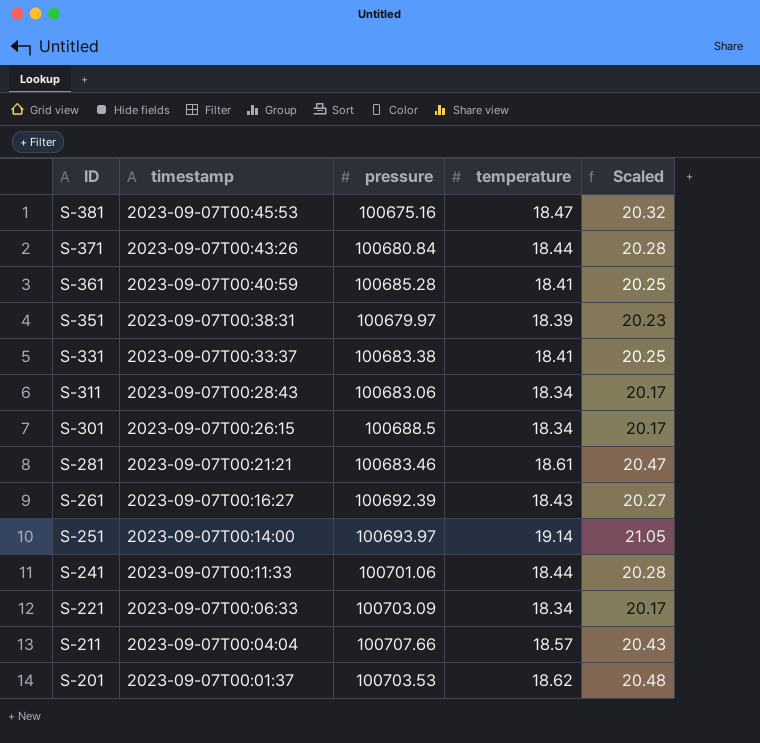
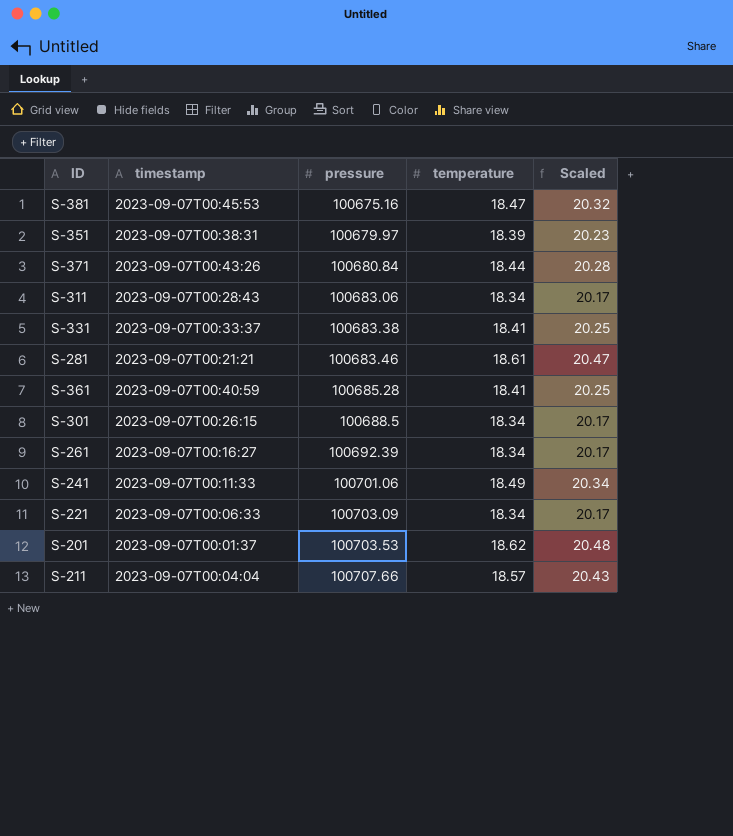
row order: ID descending -> pressure ascending
row S-251: 2023-09-07T00:14:00 | 100693.97 | 19.14 | 21.05 -> none
S-261 | temperature: 18.43 -> 18.34
S-261 | Scaled: 20.27 -> 20.17
S-241 | temperature: 18.44 -> 18.49
S-241 | Scaled: 20.28 -> 20.34

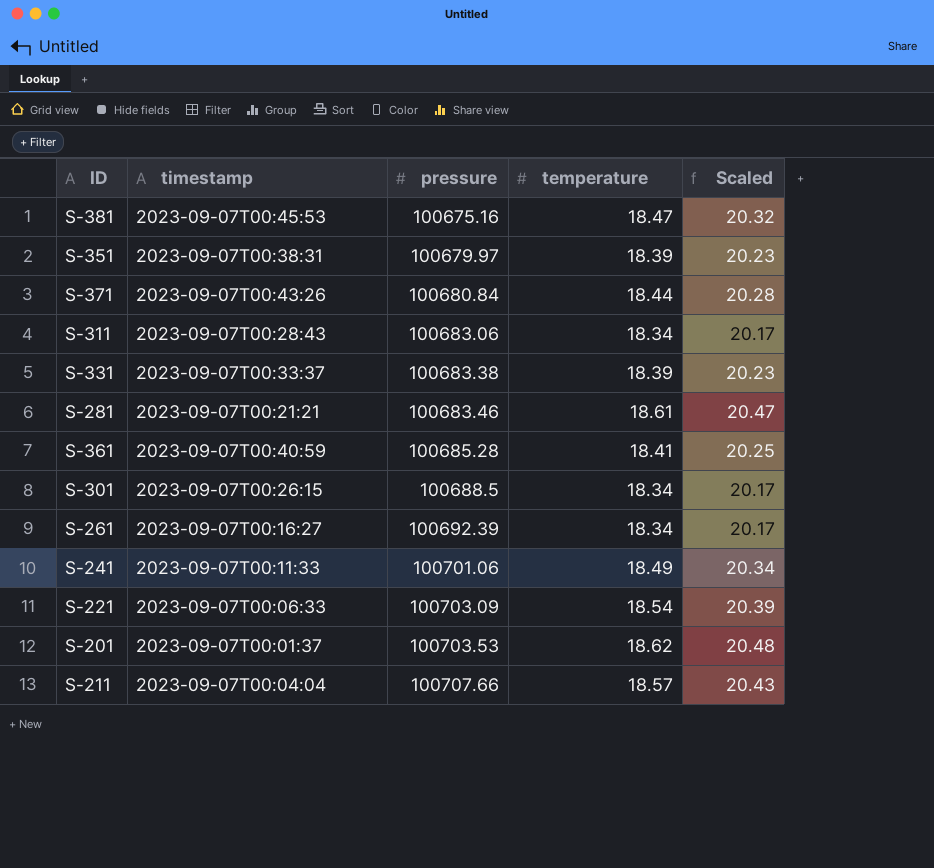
S-331 | temperature: 18.41 -> 18.39
S-331 | Scaled: 20.25 -> 20.23
S-221 | temperature: 18.34 -> 18.54
S-221 | Scaled: 20.17 -> 20.39

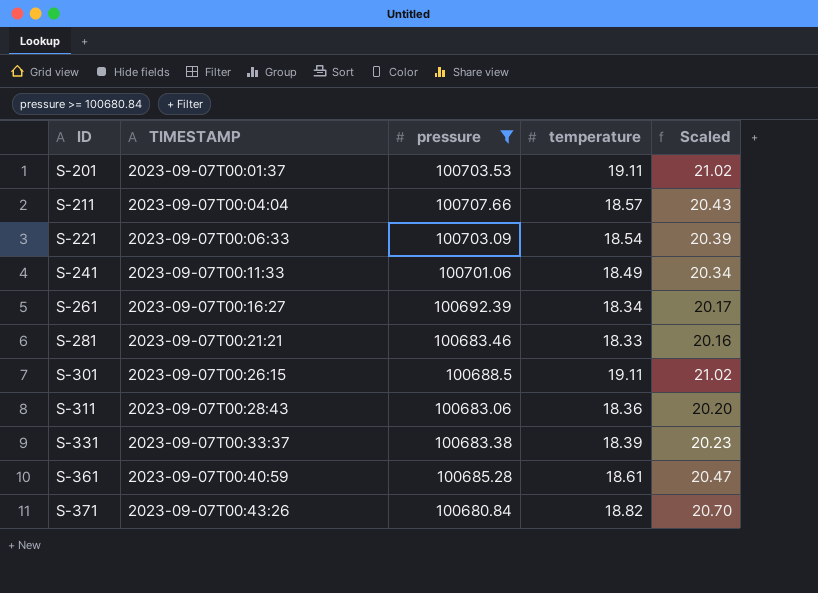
filter: none -> pressure >= 100680.84
row order: pressure ascending -> ID ascending
column name: timestamp -> TIMESTAMP
S-201 | temperature: 18.62 -> 19.11
S-201 | Scaled: 20.48 -> 21.02
S-281 | temperature: 18.61 -> 18.33
S-281 | Scaled: 20.47 -> 20.16
S-301 | temperature: 18.34 -> 19.11
S-301 | Scaled: 20.17 -> 21.02
S-311 | temperature: 18.34 -> 18.36
S-311 | Scaled: 20.17 -> 20.20
S-361 | temperature: 18.41 -> 18.61
S-361 | Scaled: 20.25 -> 20.47
S-371 | temperature: 18.44 -> 18.82
S-371 | Scaled: 20.28 -> 20.70

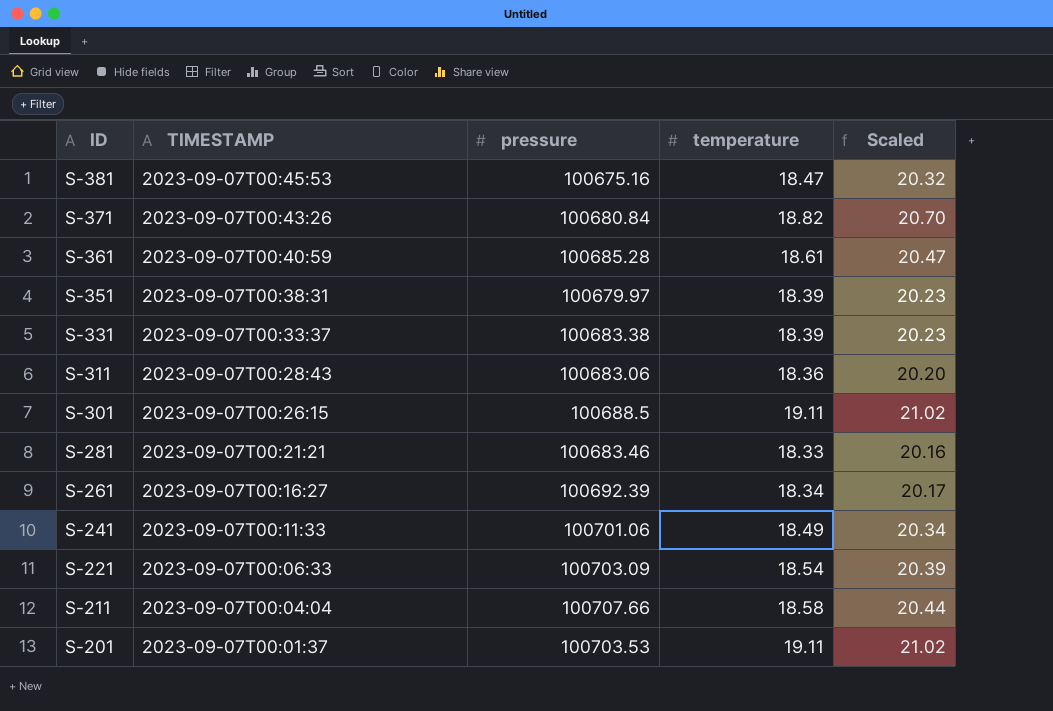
filter: pressure >= 100680.84 -> none
row order: ID ascending -> ID descending
S-211 | temperature: 18.57 -> 18.58
S-211 | Scaled: 20.43 -> 20.44

